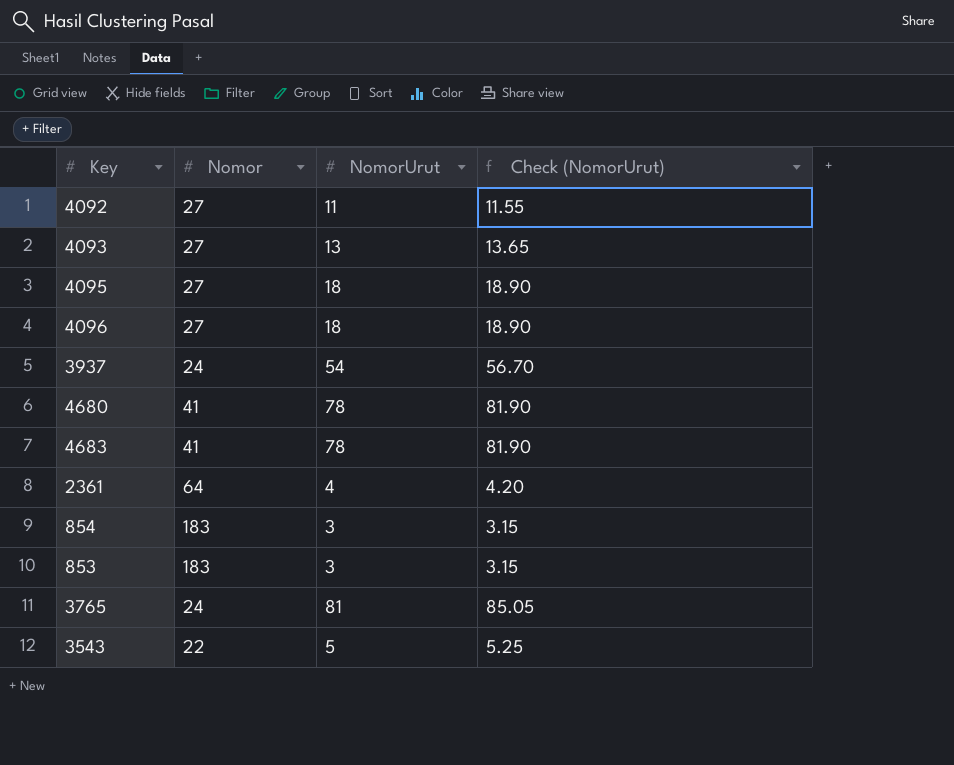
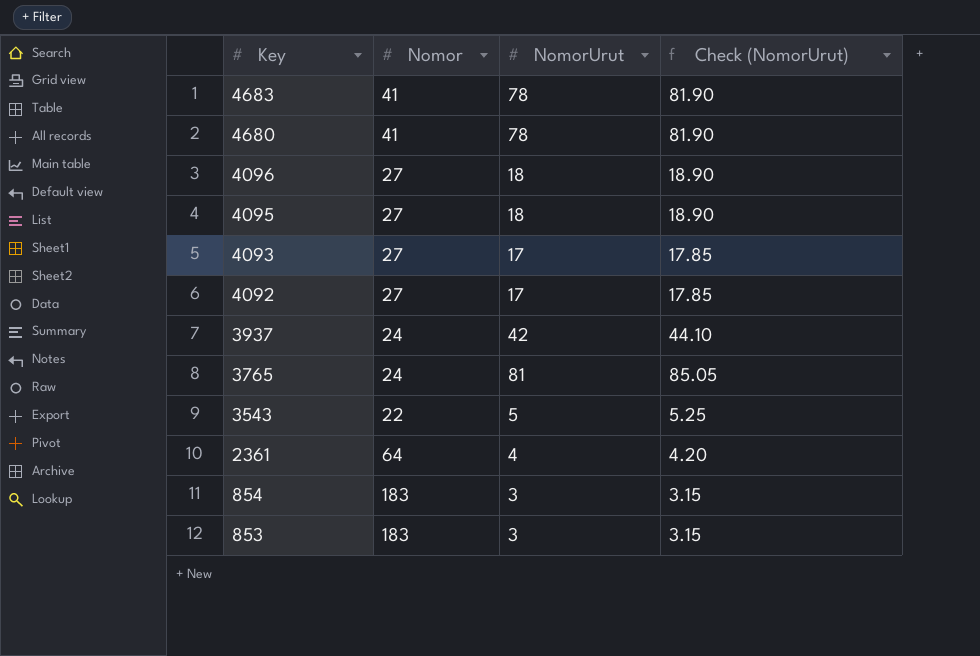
row order: none -> Key descending
4093 | NomorUrut: 13 -> 17
4093 | Check (NomorUrut): 13.65 -> 17.85
4092 | NomorUrut: 11 -> 17
4092 | Check (NomorUrut): 11.55 -> 17.85
3937 | NomorUrut: 54 -> 42
3937 | Check (NomorUrut): 56.70 -> 44.10

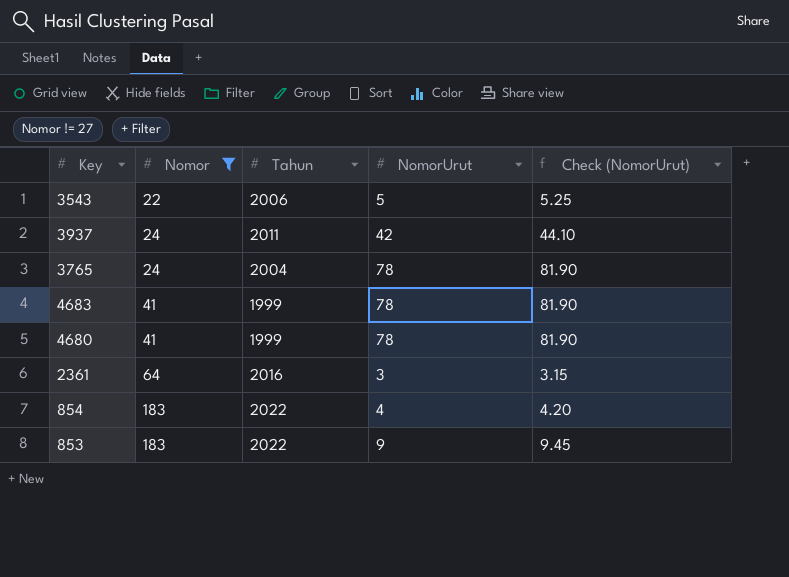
filter: none -> Nomor != 27
row order: Key descending -> Nomor ascending
column Tahun | position: none -> 3
3765 | NomorUrut: 81 -> 78
3765 | Check (NomorUrut): 85.05 -> 81.90
2361 | NomorUrut: 4 -> 3
2361 | Check (NomorUrut): 4.20 -> 3.15
854 | NomorUrut: 3 -> 4
854 | Check (NomorUrut): 3.15 -> 4.20
853 | NomorUrut: 3 -> 9
853 | Check (NomorUrut): 3.15 -> 9.45

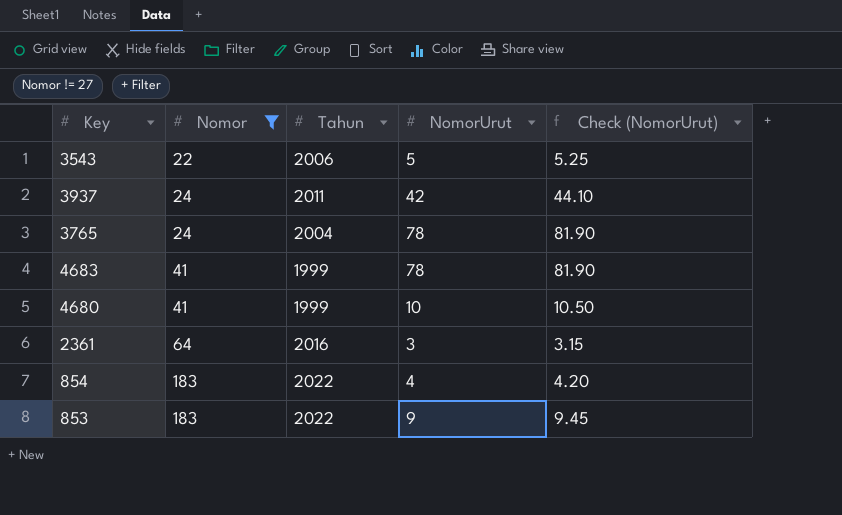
4680 | NomorUrut: 78 -> 10
4680 | Check (NomorUrut): 81.90 -> 10.50

